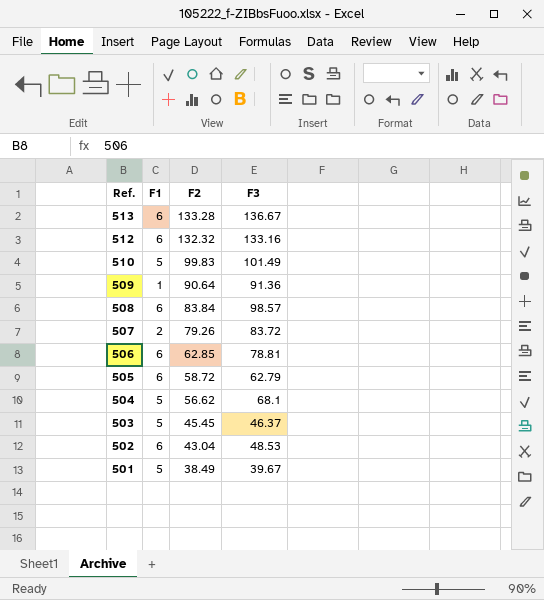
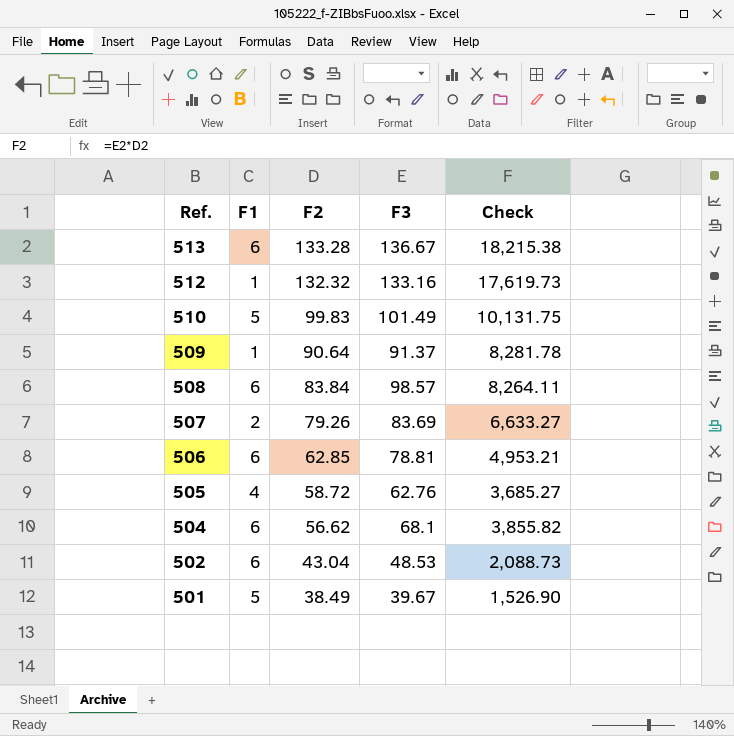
column Check | formula: none -> [F2] * [F3]
row 503: 5 | 45.45 | 46.37 -> none
512 | F1: 6 -> 1
509 | F3: 91.36 -> 91.37
507 | F3: 83.72 -> 83.69
505 | F1: 6 -> 4
505 | F3: 62.79 -> 62.76
504 | F1: 5 -> 6

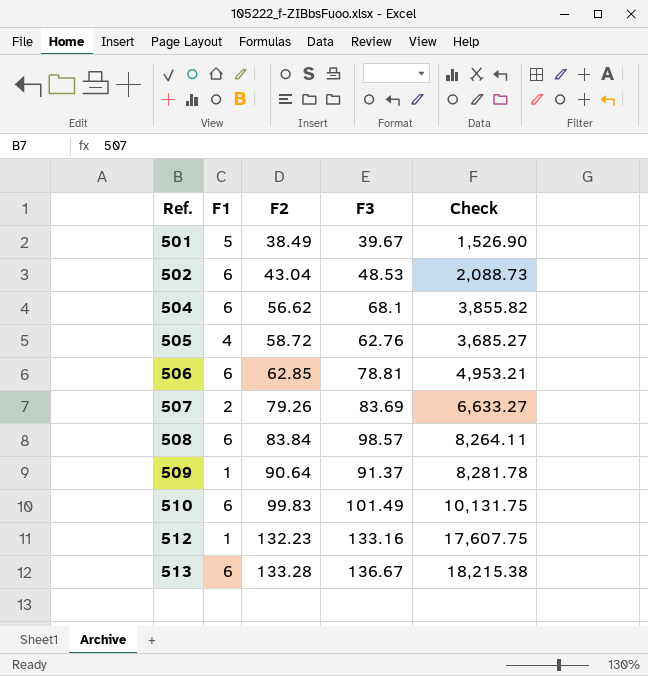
row order: Ref. descending -> Ref. ascending
510 | F1: 5 -> 6
512 | F2: 132.32 -> 132.23
512 | Check: 17,619.73 -> 17,607.75

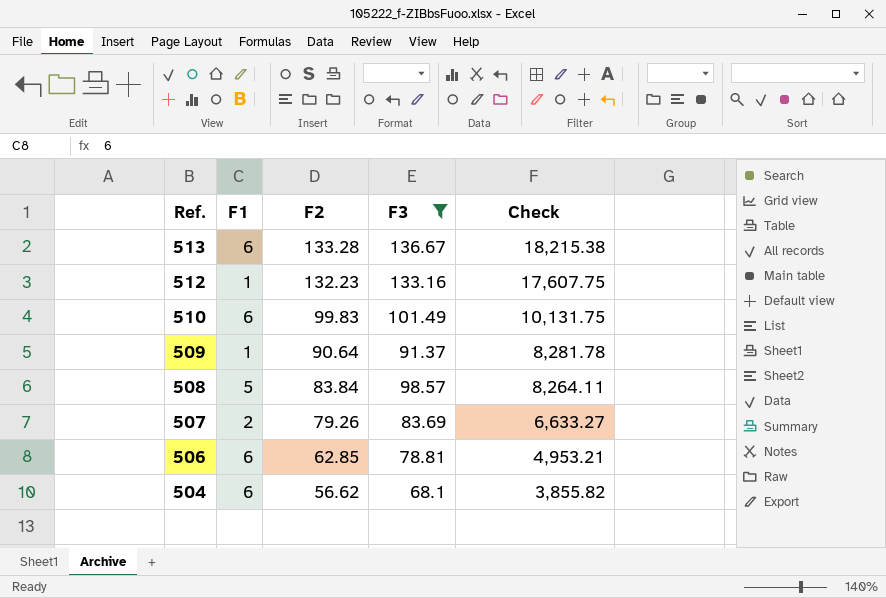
filter: none -> F3 >= 68.1
row order: Ref. ascending -> Ref. descending
508 | F1: 6 -> 5

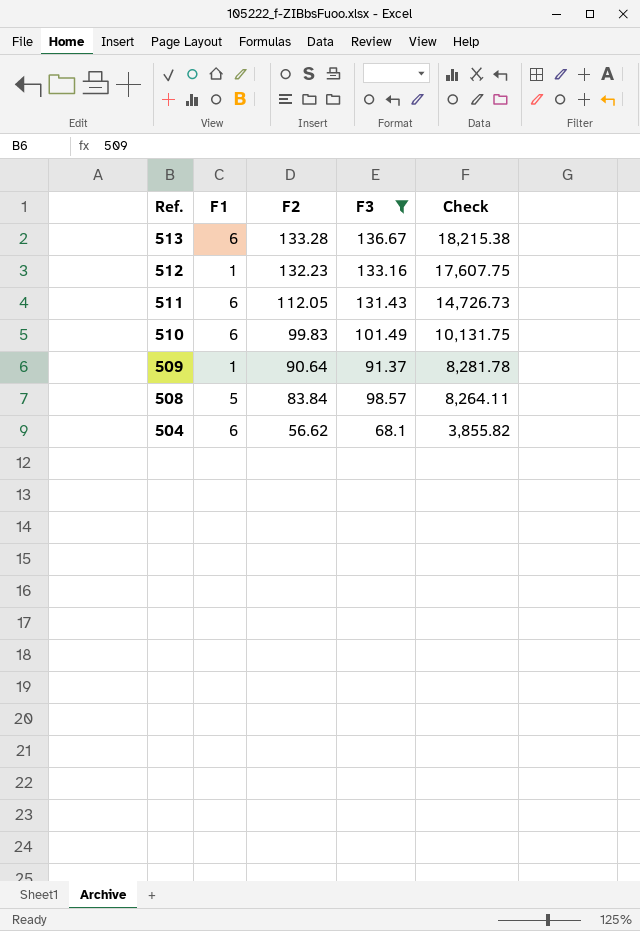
row 507: 2 | 79.26 | 83.69 | 6,633.27 -> none
row 506: 6 | 62.85 | 78.81 | 4,953.21 -> none
row 511: none -> 6 | 112.05 | 131.43 | 14,726.73

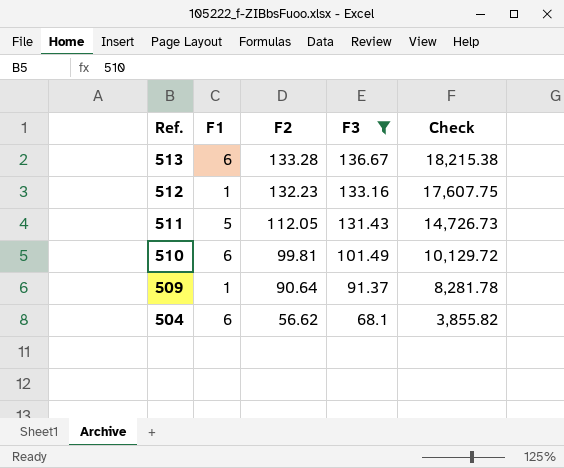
row 508: 5 | 83.84 | 98.57 | 8,264.11 -> none
511 | F1: 6 -> 5
510 | F2: 99.83 -> 99.81
510 | Check: 10,131.75 -> 10,129.72

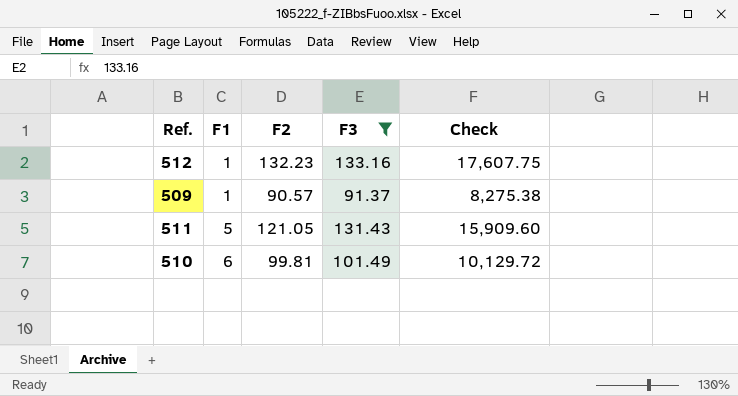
row order: Ref. descending -> F1 ascending
row 513: 6 | 133.28 | 136.67 | 18,215.38 -> none
row 504: 6 | 56.62 | 68.1 | 3,855.82 -> none
509 | F2: 90.64 -> 90.57
509 | Check: 8,281.78 -> 8,275.38
511 | F2: 112.05 -> 121.05
511 | Check: 14,726.73 -> 15,909.60

